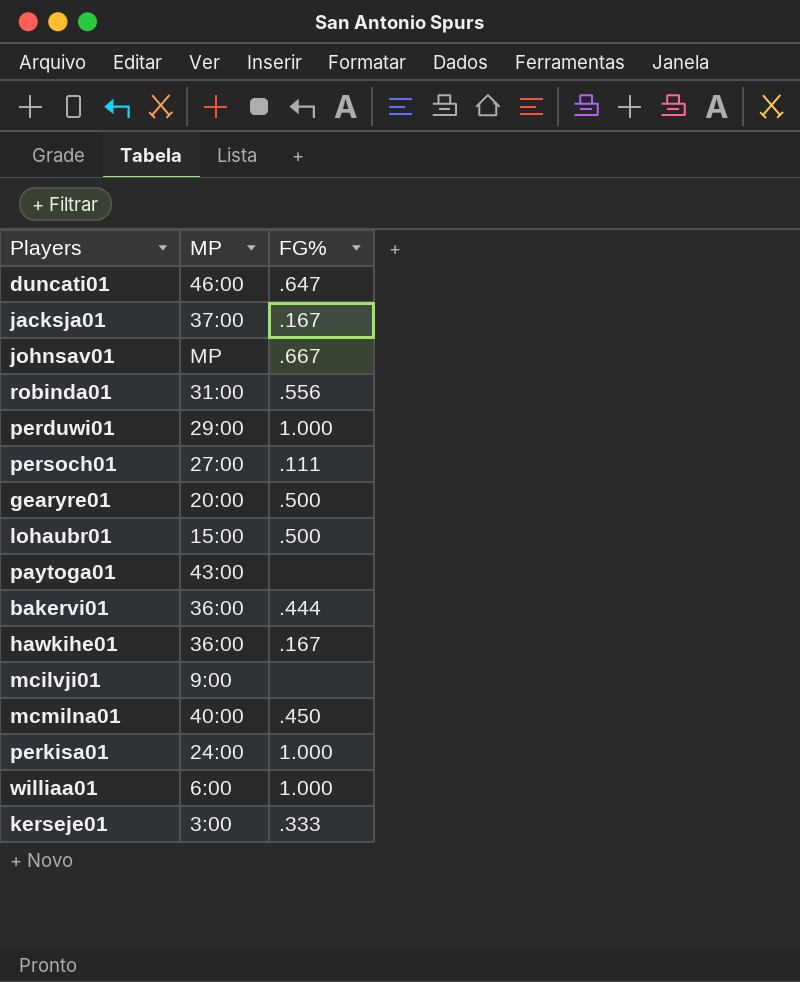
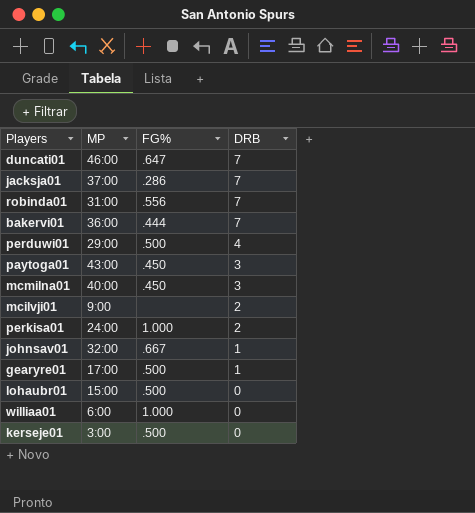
row order: none -> DRB descending
column DRB | position: none -> 4
row persoch01: 27:00 | .111 -> none
row hawkihe01: 36:00 | .167 -> none
jacksja01 | FG%: .167 -> .286
perduwi01 | FG%: 1.000 -> .500
paytoga01 | FG%: none -> .450
johnsav01 | MP: MP -> 32:00
gearyre01 | MP: 20:00 -> 17:00
kerseje01 | FG%: .333 -> .500

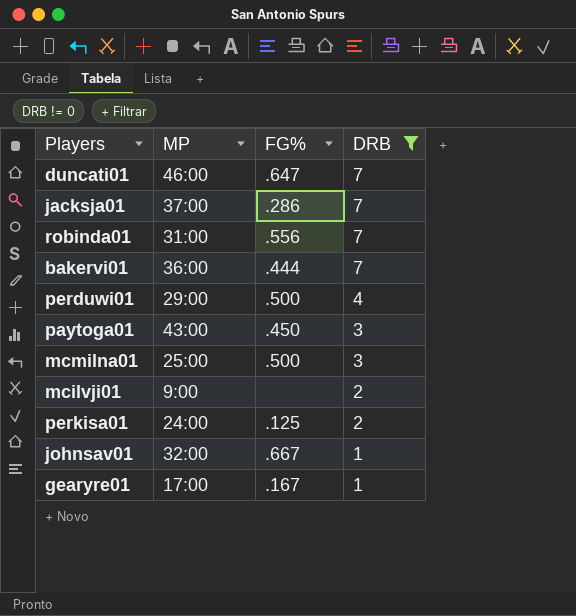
filter: none -> DRB != 0
mcmilna01 | MP: 40:00 -> 25:00
mcmilna01 | FG%: .450 -> .500
perkisa01 | FG%: 1.000 -> .125
gearyre01 | FG%: .500 -> .167

